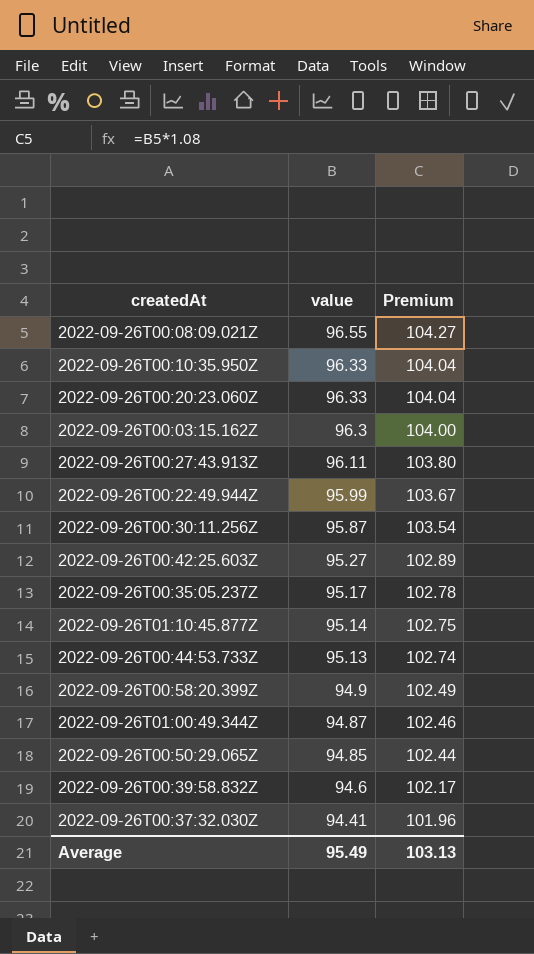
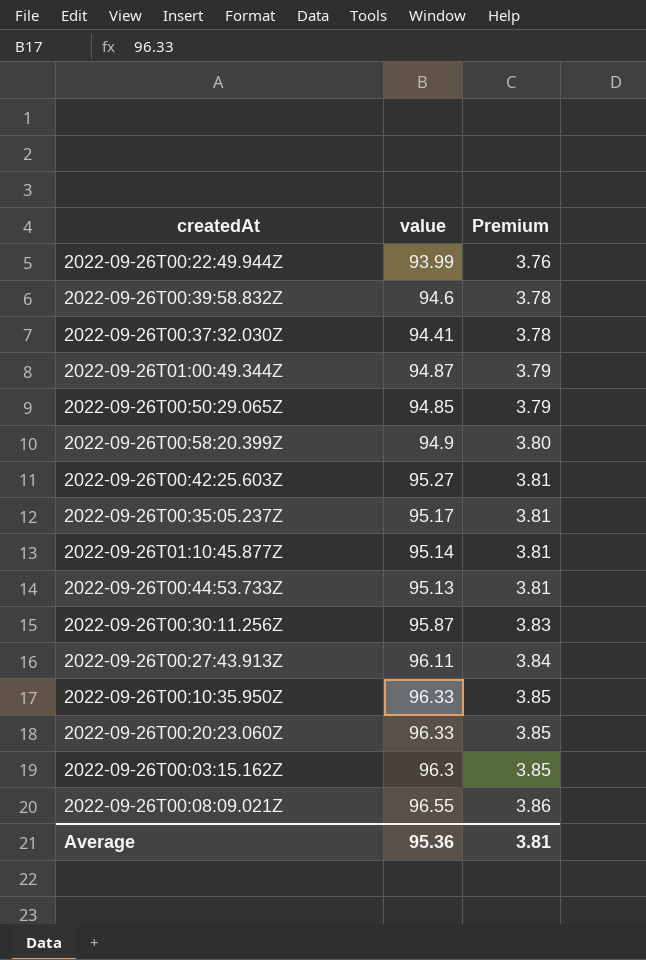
row order: value descending -> Premium ascending
column Premium | formula: [value] * 1.08 -> [value] * 0.04
2022-09-26T00:22:49.944Z | value: 95.99 -> 93.99
Average | value: 95.49 -> 95.36
Average | Premium: 103.13 -> 3.81

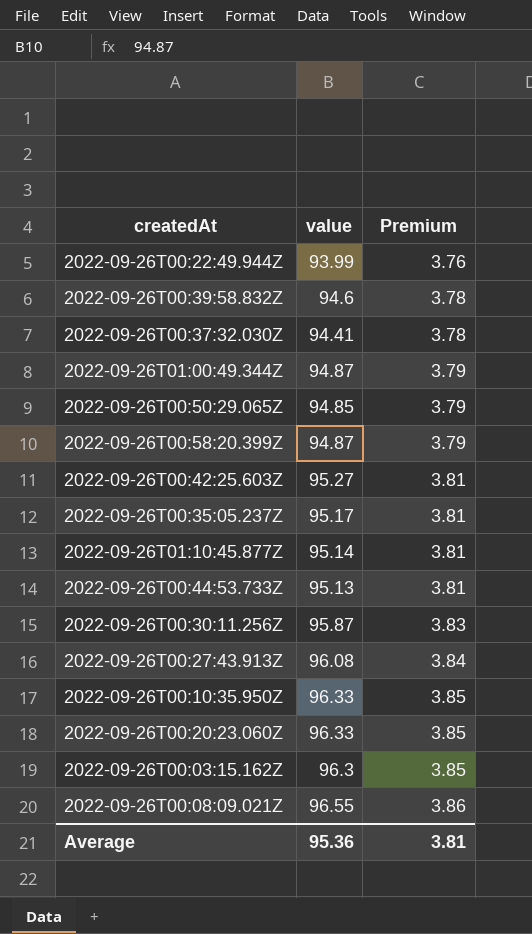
2022-09-26T00:58:20.399Z | value: 94.9 -> 94.87
2022-09-26T00:58:20.399Z | Premium: 3.80 -> 3.79
2022-09-26T00:27:43.913Z | value: 96.11 -> 96.08

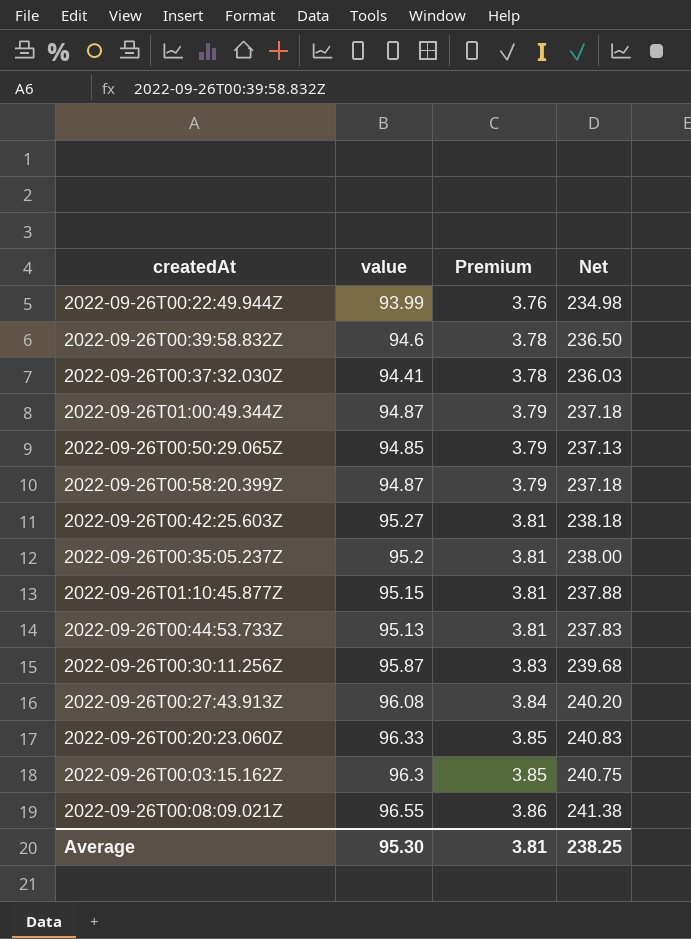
column Net | formula: none -> [value] * 2.5
row 2022-09-26T00:10:35.950Z: 96.33 | 3.85 -> none
2022-09-26T00:35:05.237Z | value: 95.17 -> 95.2
2022-09-26T01:10:45.877Z | value: 95.14 -> 95.15
Average | value: 95.36 -> 95.30

